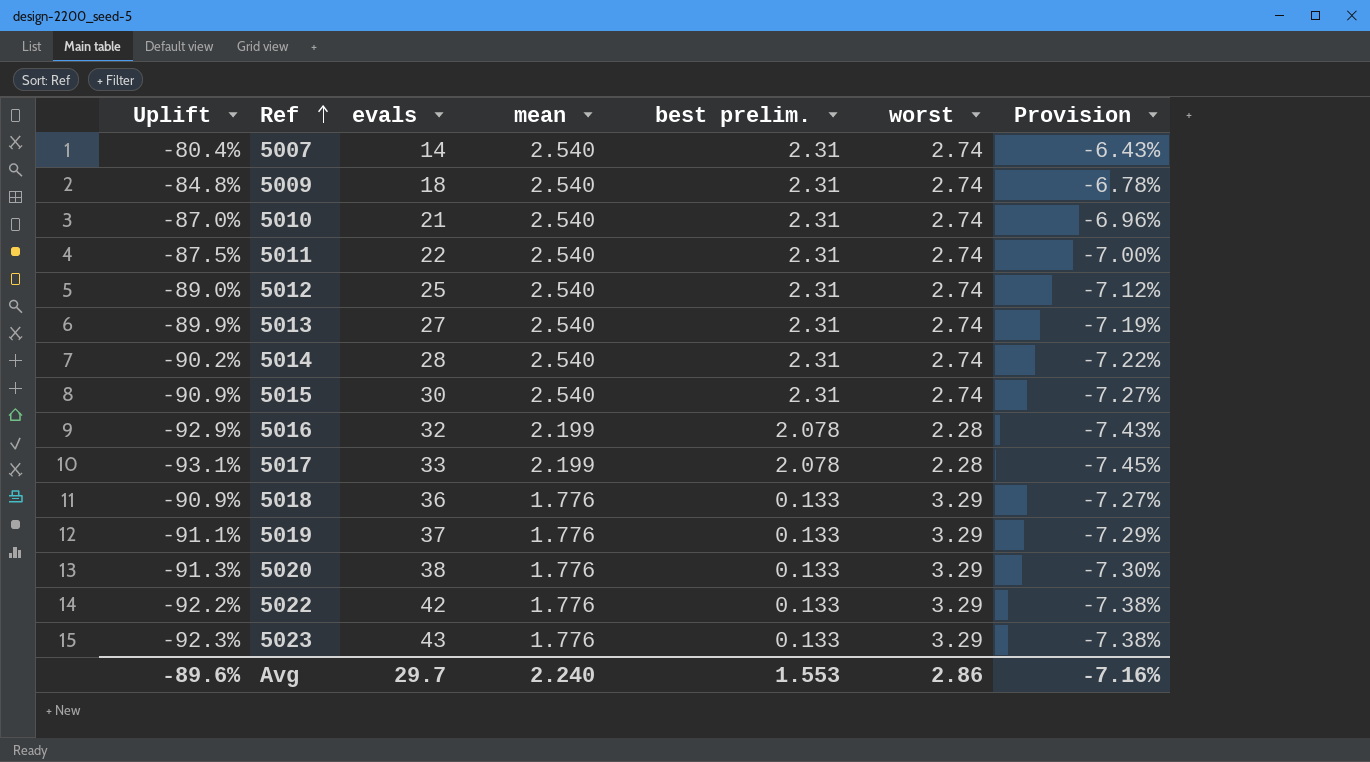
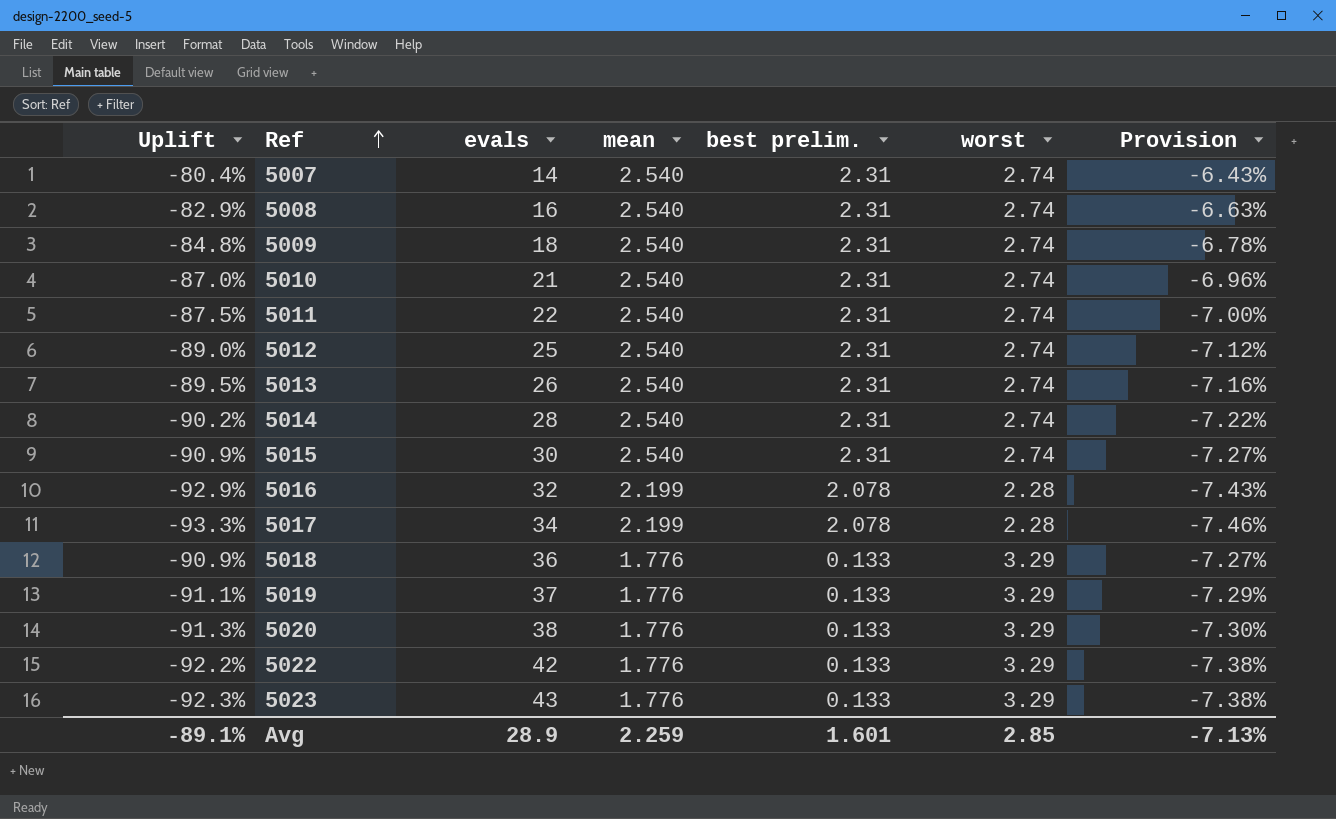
row 5008: none -> -82.9% | 16 | 2.540 | 2.31 | 2.74 | -6.63%
5013 | Uplift: -89.9% -> -89.5%
5013 | evals: 27 -> 26
5013 | Provision: -7.19% -> -7.16%
5017 | Uplift: -93.1% -> -93.3%
5017 | evals: 33 -> 34
5017 | Provision: -7.45% -> -7.46%
Avg | Uplift: -89.6% -> -89.1%
Avg | evals: 29.7 -> 28.9
Avg | mean: 2.240 -> 2.259
Avg | best prelim.: 1.553 -> 1.601
Avg | worst: 2.86 -> 2.85
Avg | Provision: -7.16% -> -7.13%

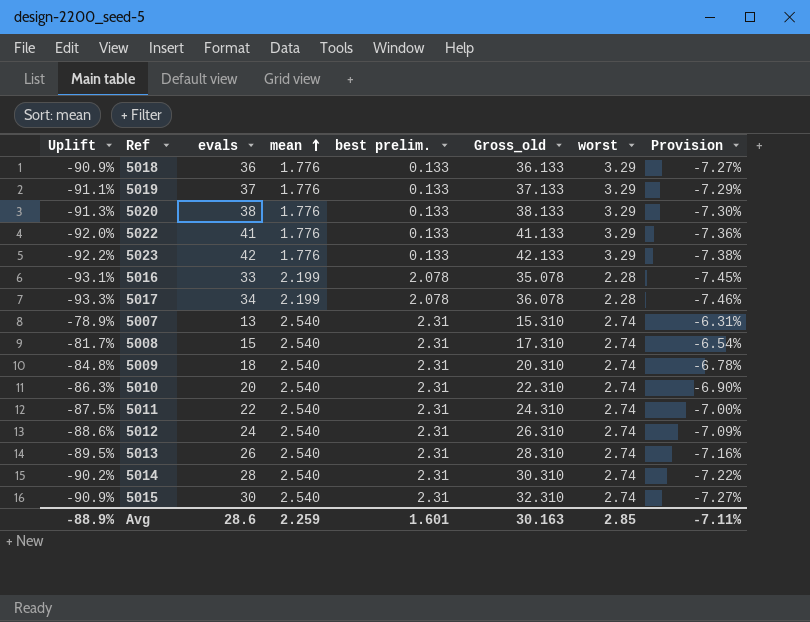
row order: Ref ascending -> mean ascending
column Gross_old | formula: none -> [evals] + [best prelim.]
5022 | Uplift: -92.2% -> -92.0%
5022 | evals: 42 -> 41
5022 | Provision: -7.38% -> -7.36%
5023 | Uplift: -92.3% -> -92.2%
5023 | evals: 43 -> 42
5016 | Uplift: -92.9% -> -93.1%
5016 | evals: 32 -> 33
5016 | Provision: -7.43% -> -7.45%
5007 | Uplift: -80.4% -> -78.9%
5007 | evals: 14 -> 13
5007 | Provision: -6.43% -> -6.31%
5008 | Uplift: -82.9% -> -81.7%
5008 | evals: 16 -> 15
5008 | Provision: -6.63% -> -6.54%
5010 | Uplift: -87.0% -> -86.3%
5010 | evals: 21 -> 20
5010 | Provision: -6.96% -> -6.90%
5012 | Uplift: -89.0% -> -88.6%
5012 | evals: 25 -> 24
5012 | Provision: -7.12% -> -7.09%
Avg | Uplift: -89.1% -> -88.9%
Avg | evals: 28.9 -> 28.6
Avg | Provision: -7.13% -> -7.11%

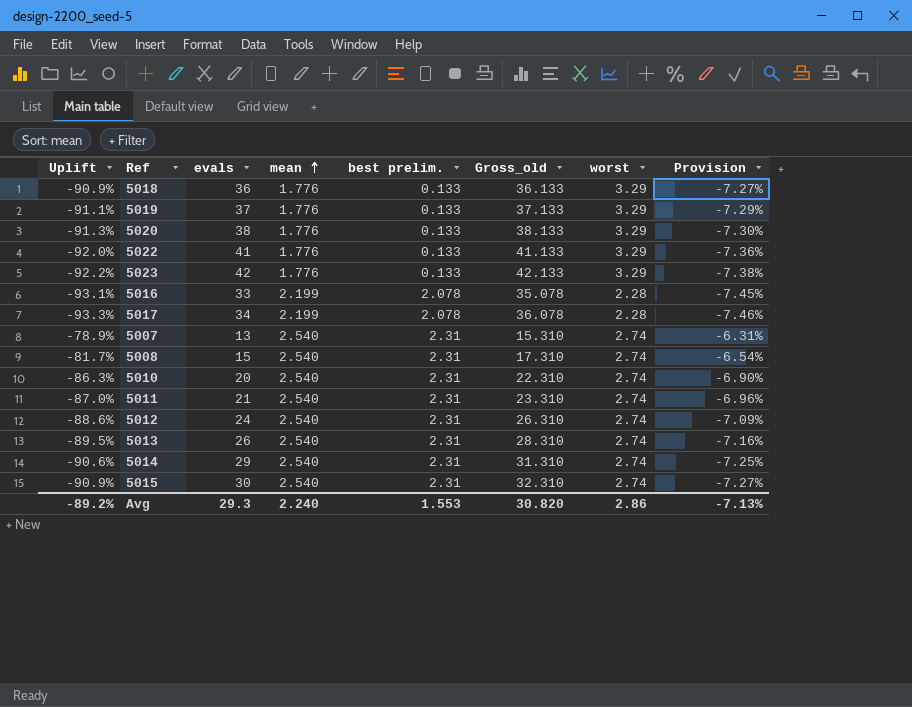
row 5009: -84.8% | 18 | 2.540 | 2.31 | 20.310 | 2.74 | -6.78% -> none
5011 | Uplift: -87.5% -> -87.0%
5011 | evals: 22 -> 21
5011 | Gross_old: 24.310 -> 23.310
5011 | Provision: -7.00% -> -6.96%
5014 | Uplift: -90.2% -> -90.6%
5014 | evals: 28 -> 29
5014 | Gross_old: 30.310 -> 31.310
5014 | Provision: -7.22% -> -7.25%
Avg | Uplift: -88.9% -> -89.2%
Avg | evals: 28.6 -> 29.3
Avg | mean: 2.259 -> 2.240
Avg | best prelim.: 1.601 -> 1.553
Avg | Gross_old: 30.163 -> 30.820
Avg | worst: 2.85 -> 2.86
Avg | Provision: -7.11% -> -7.13%

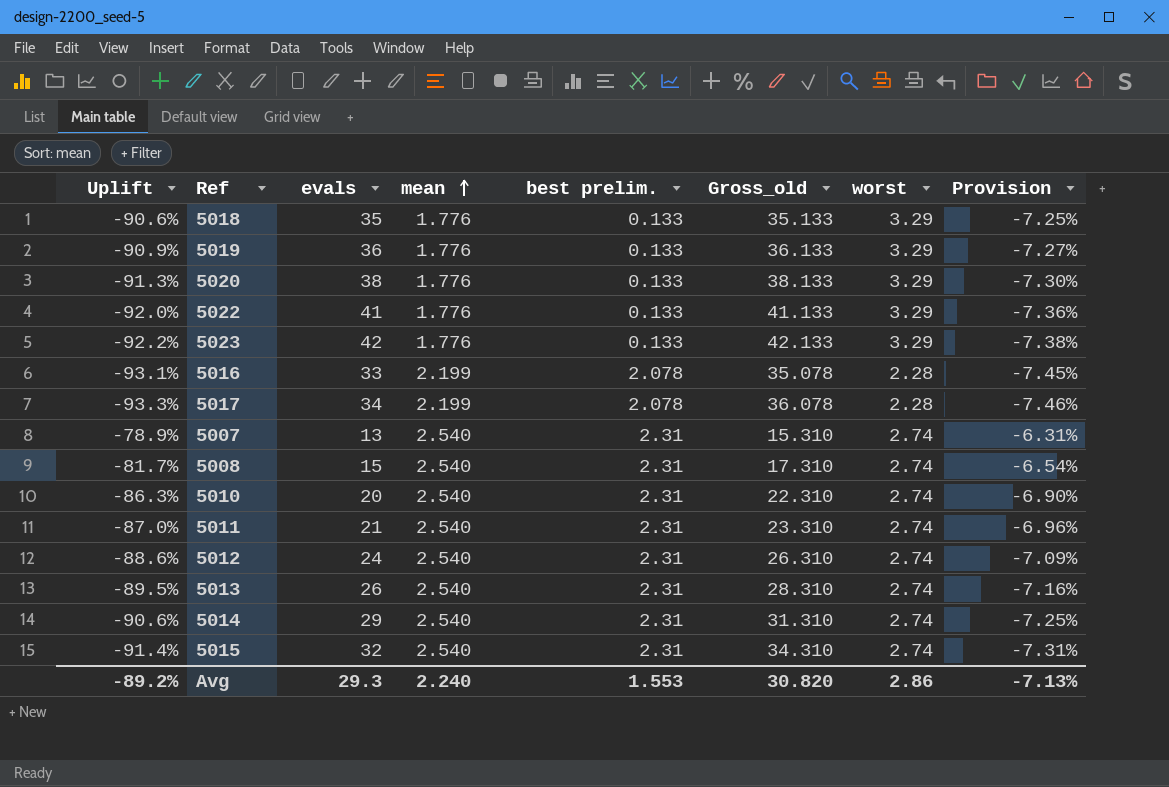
5018 | Uplift: -90.9% -> -90.6%
5018 | evals: 36 -> 35
5018 | Gross_old: 36.133 -> 35.133
5018 | Provision: -7.27% -> -7.25%
5019 | Uplift: -91.1% -> -90.9%
5019 | evals: 37 -> 36
5019 | Gross_old: 37.133 -> 36.133
5019 | Provision: -7.29% -> -7.27%
5015 | Uplift: -90.9% -> -91.4%
5015 | evals: 30 -> 32
5015 | Gross_old: 32.310 -> 34.310
5015 | Provision: -7.27% -> -7.31%

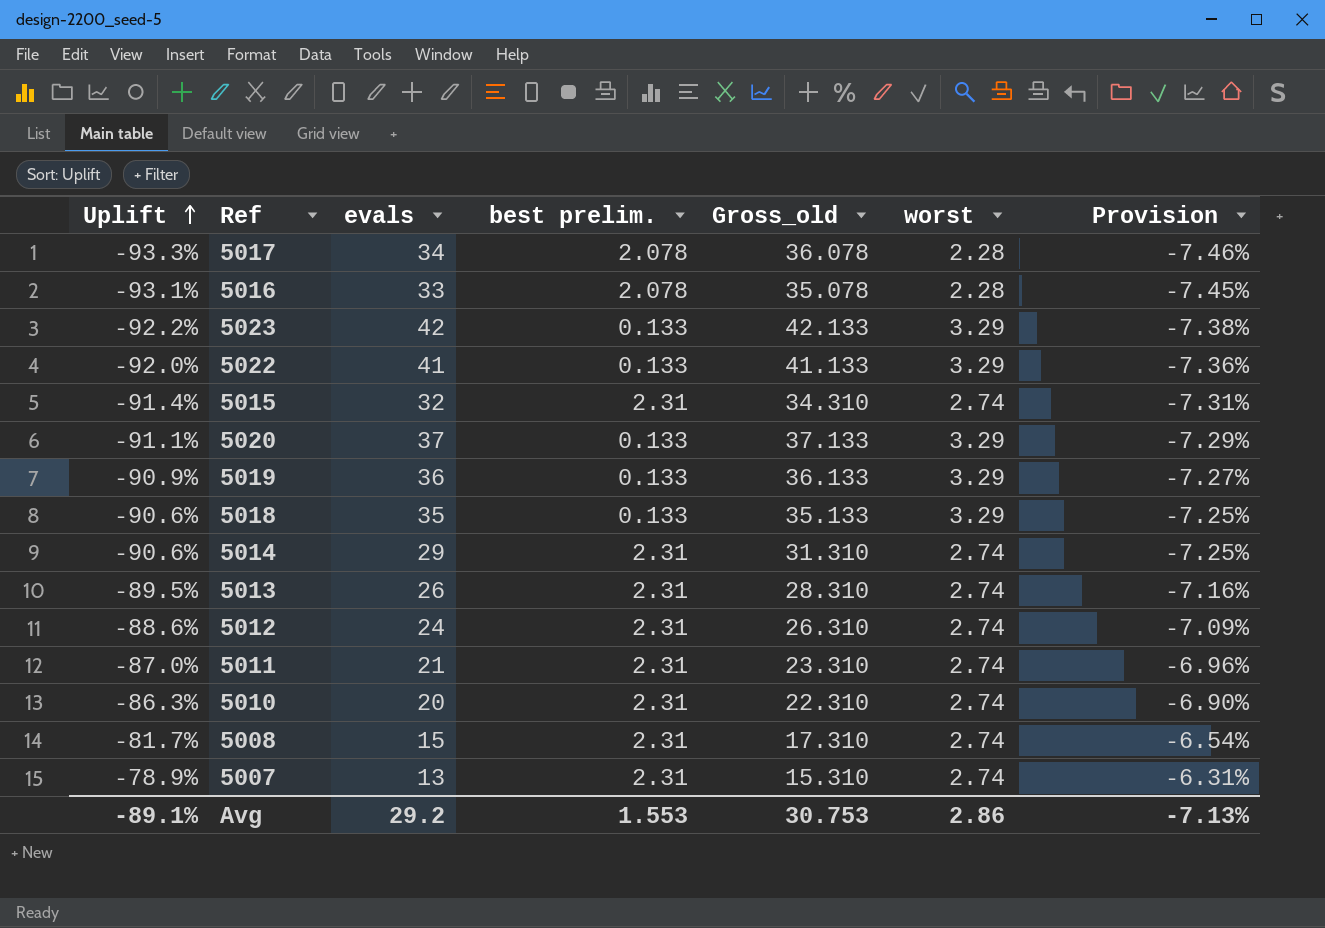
row order: mean ascending -> Uplift ascending
column mean | position: 4 -> none
5020 | Uplift: -91.3% -> -91.1%
5020 | evals: 38 -> 37
5020 | Gross_old: 38.133 -> 37.133
5020 | Provision: -7.30% -> -7.29%
Avg | Uplift: -89.2% -> -89.1%
Avg | evals: 29.3 -> 29.2
Avg | Gross_old: 30.820 -> 30.753

